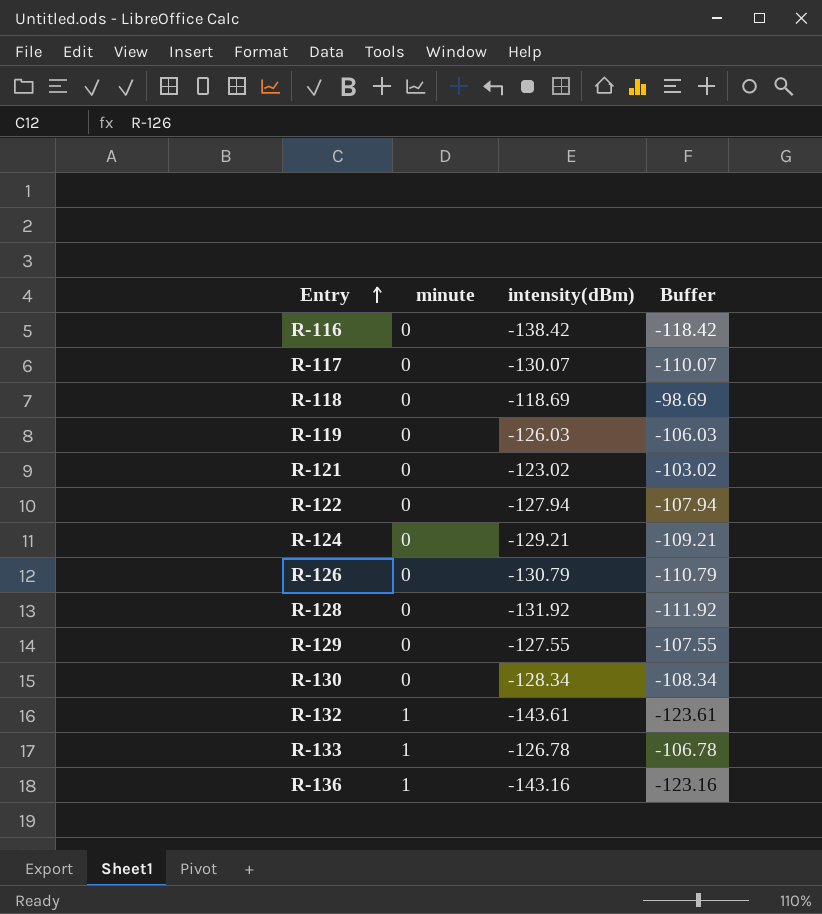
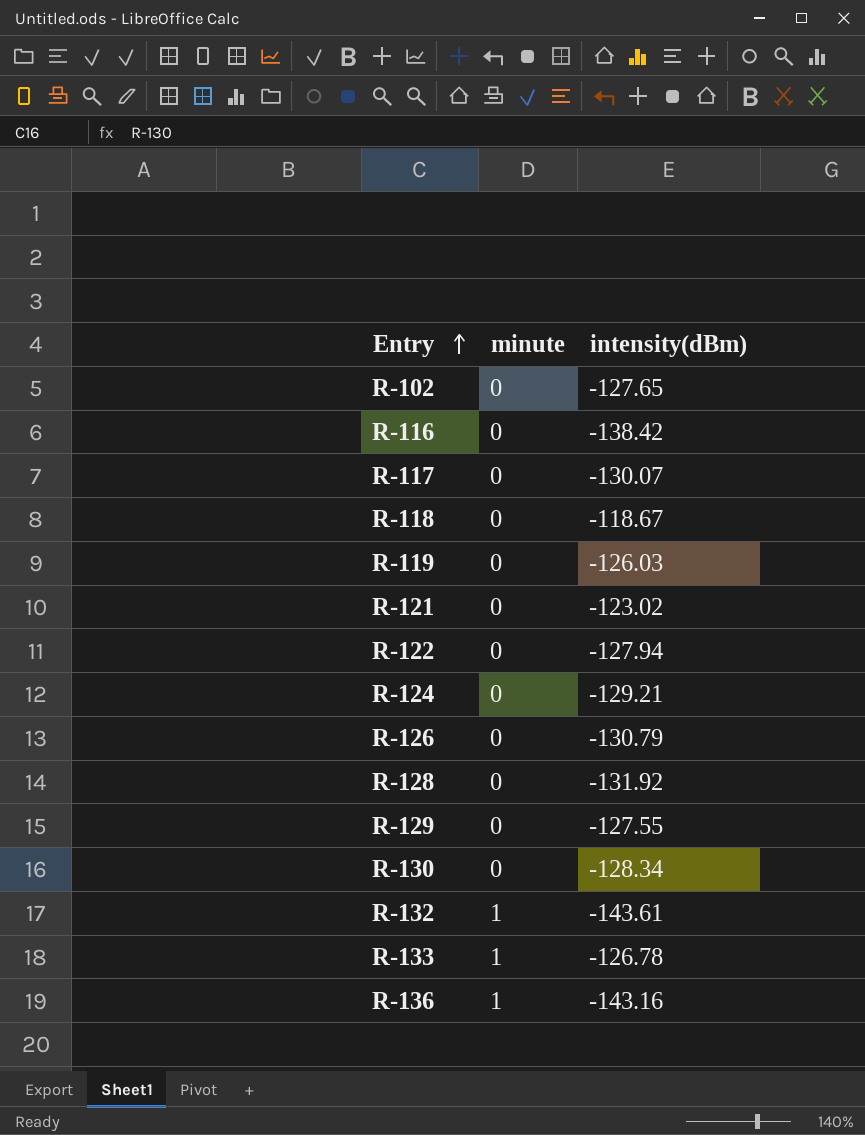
column Buffer | formula: [intensity(dBm)] + 20 -> none
row R-102: none -> 0 | -127.65
R-118 | intensity(dBm): -118.69 -> -118.67

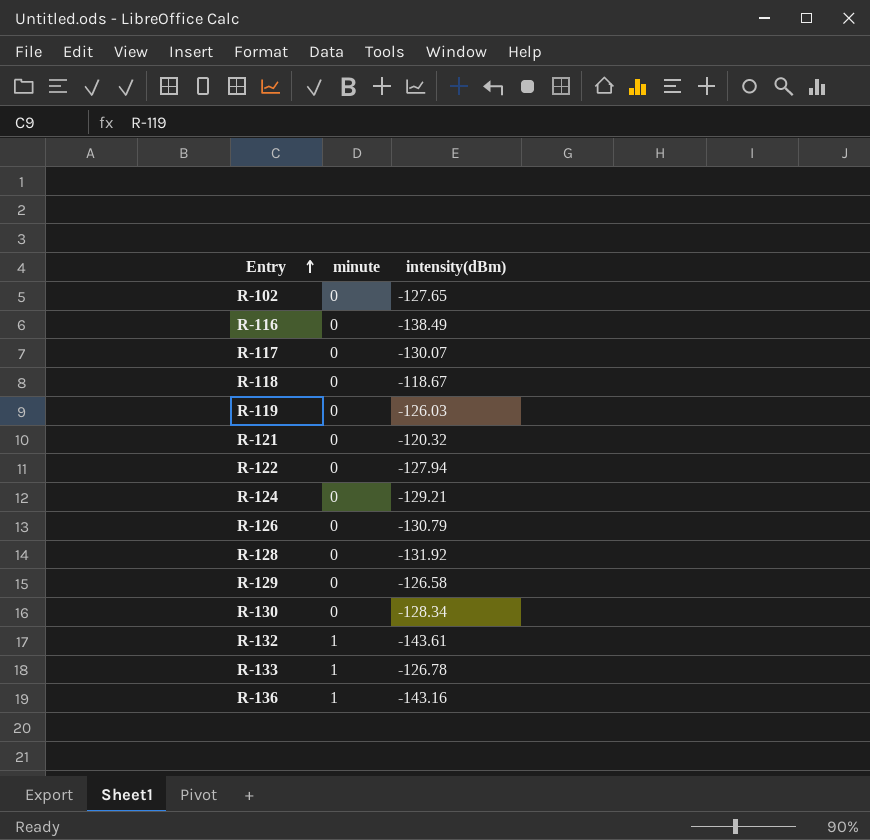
R-116 | intensity(dBm): -138.42 -> -138.49
R-121 | intensity(dBm): -123.02 -> -120.32
R-129 | intensity(dBm): -127.55 -> -126.58

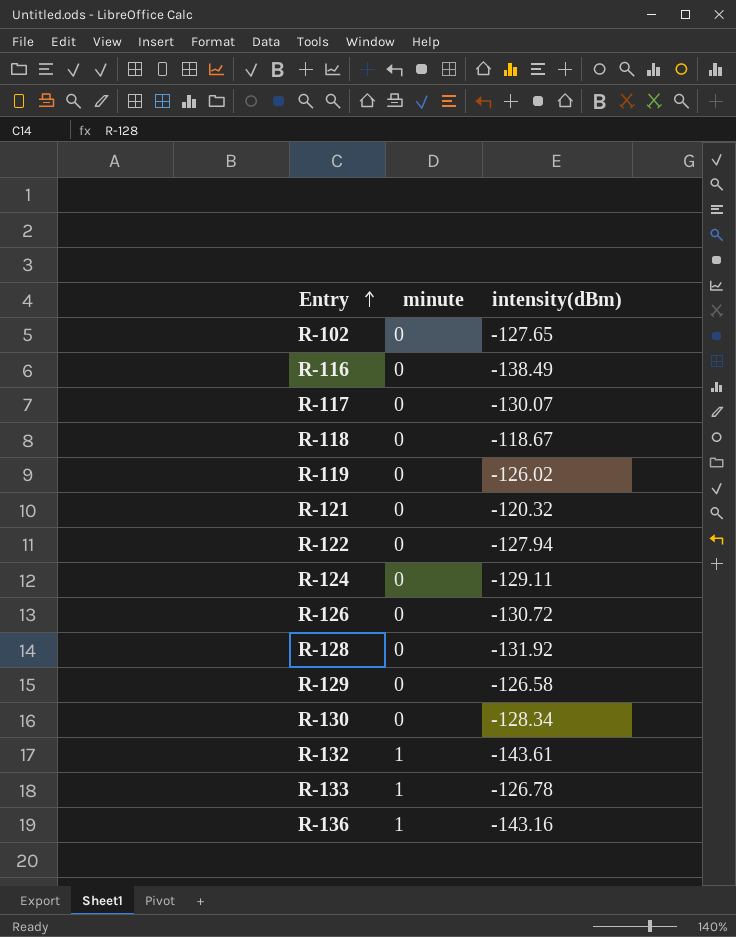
R-119 | intensity(dBm): -126.03 -> -126.02
R-124 | intensity(dBm): -129.21 -> -129.11
R-126 | intensity(dBm): -130.79 -> -130.72

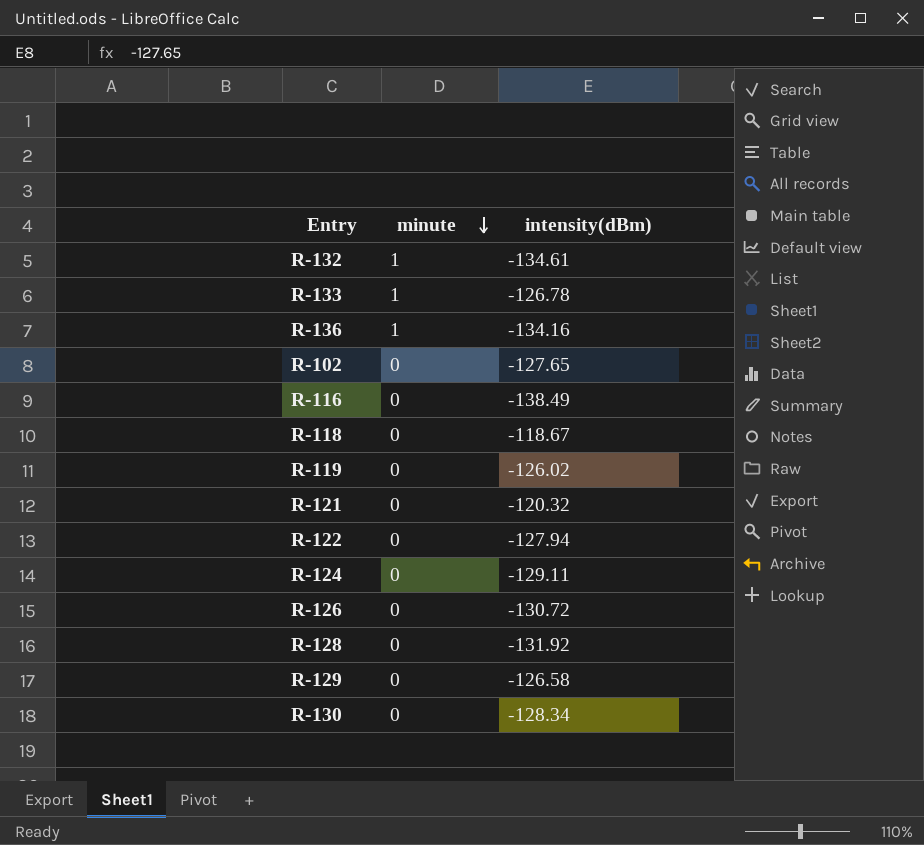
row order: Entry ascending -> minute descending
row R-117: 0 | -130.07 -> none
R-132 | intensity(dBm): -143.61 -> -134.61
R-136 | intensity(dBm): -143.16 -> -134.16

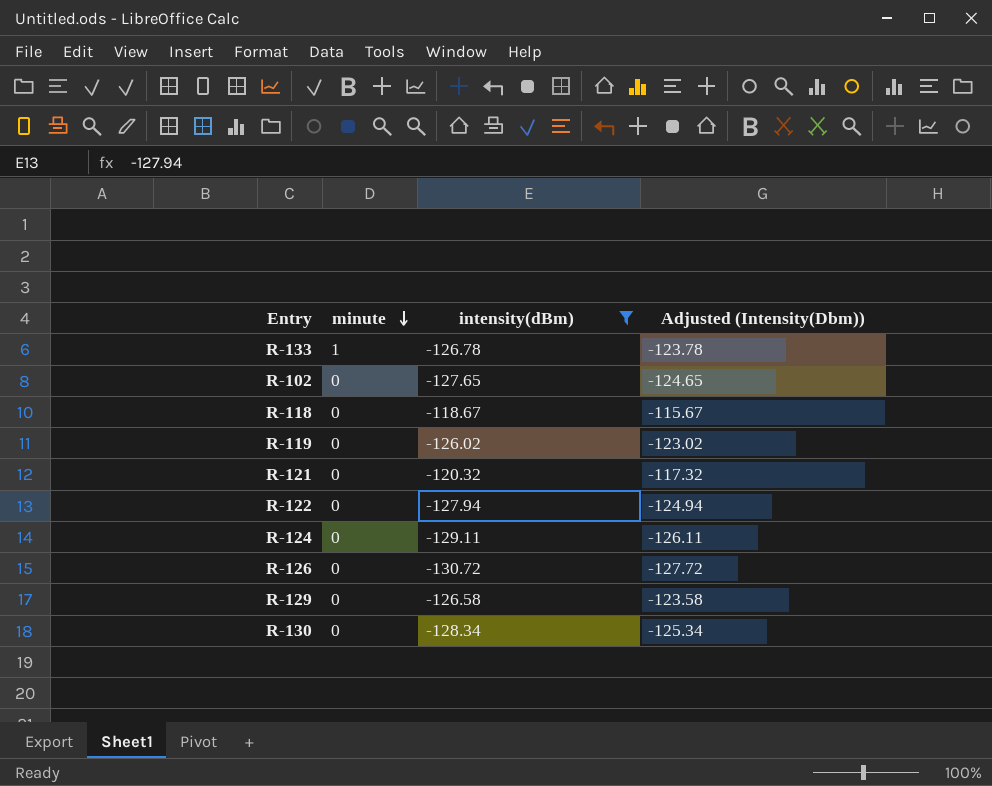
filter: none -> intensity(dBm) >= -130.72
column Adjusted (Intensity(Dbm)) | formula: none -> [intensity(dBm)] + 3

